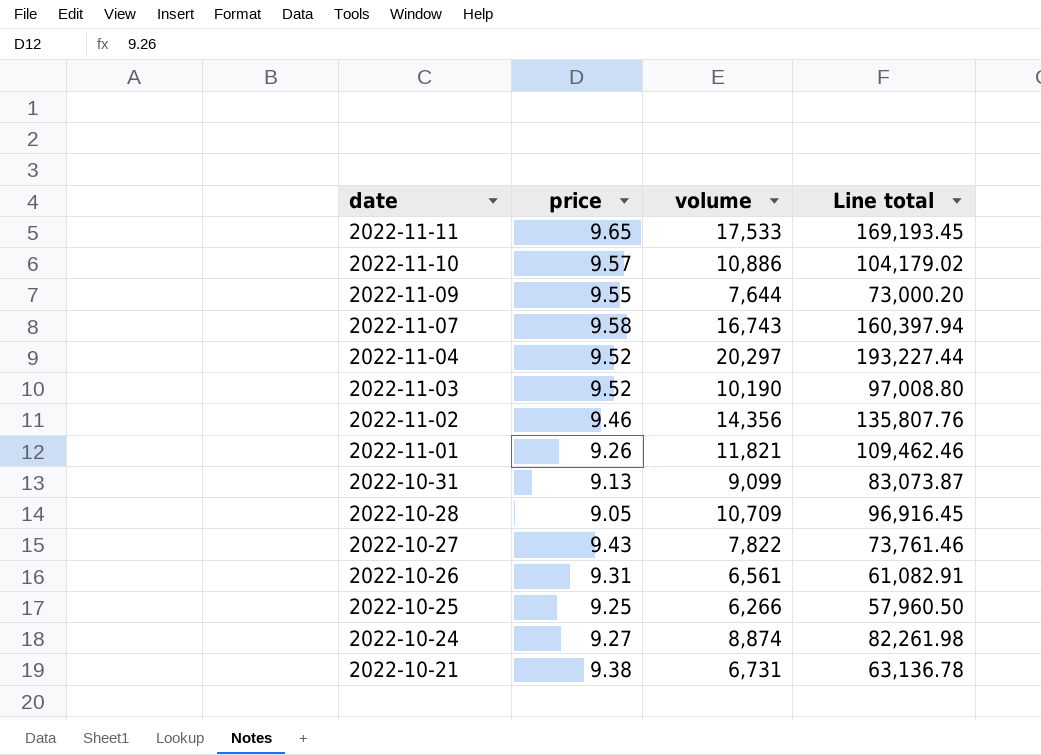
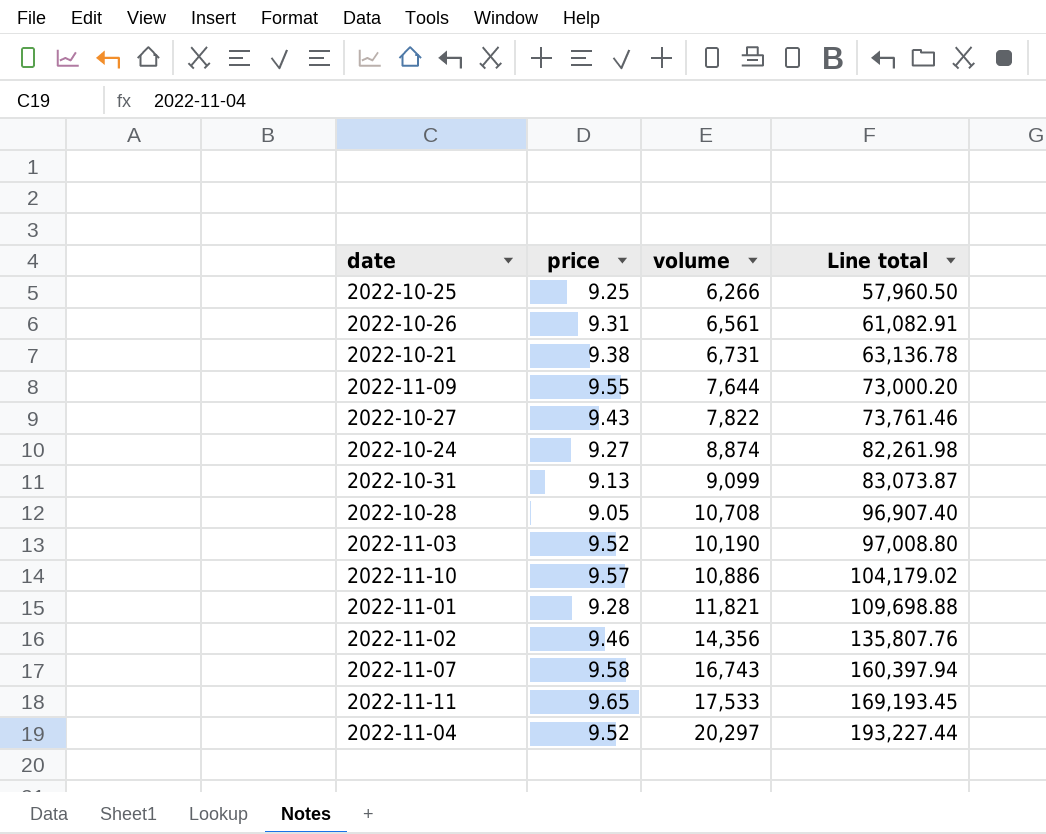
row order: date descending -> Line total ascending
2022-10-28 | volume: 10,709 -> 10,708
2022-10-28 | Line total: 96,916.45 -> 96,907.40
2022-11-01 | price: 9.26 -> 9.28
2022-11-01 | Line total: 109,462.46 -> 109,698.88

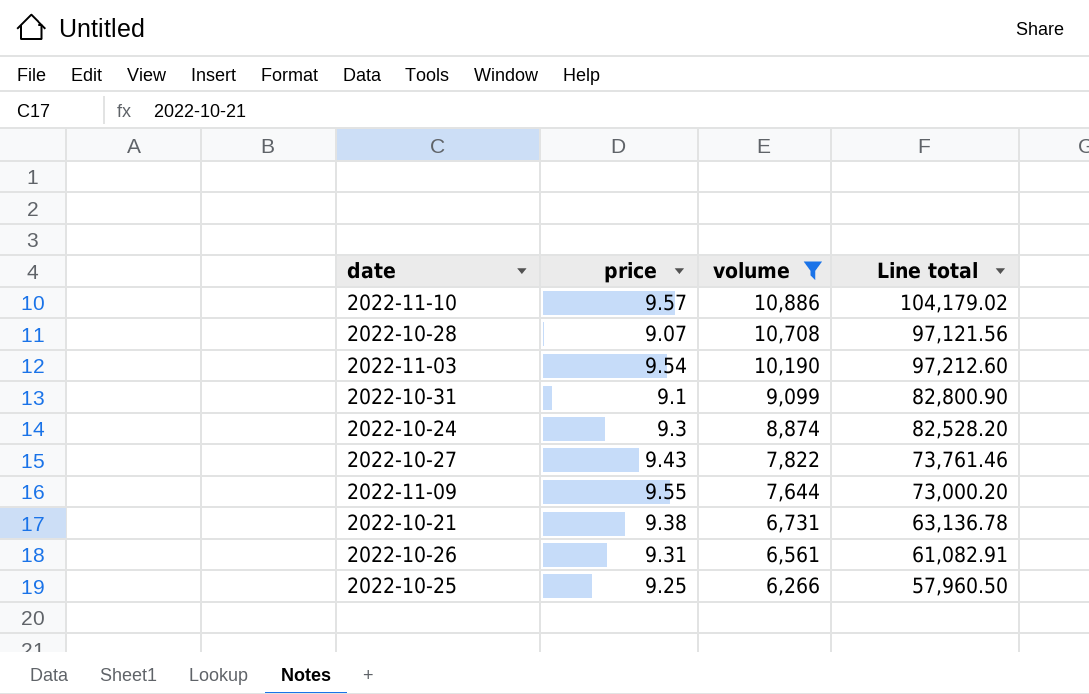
filter: none -> volume <= 10,886
row order: Line total ascending -> volume descending
2022-10-28 | price: 9.05 -> 9.07
2022-10-28 | Line total: 96,907.40 -> 97,121.56
2022-11-03 | price: 9.52 -> 9.54
2022-11-03 | Line total: 97,008.80 -> 97,212.60
2022-10-31 | price: 9.13 -> 9.1
2022-10-31 | Line total: 83,073.87 -> 82,800.90
2022-10-24 | price: 9.27 -> 9.3
2022-10-24 | Line total: 82,261.98 -> 82,528.20

